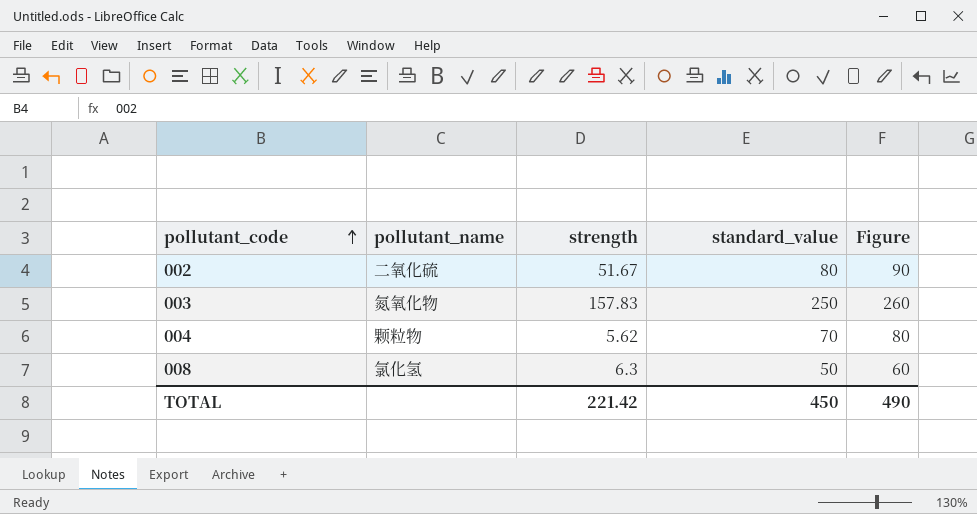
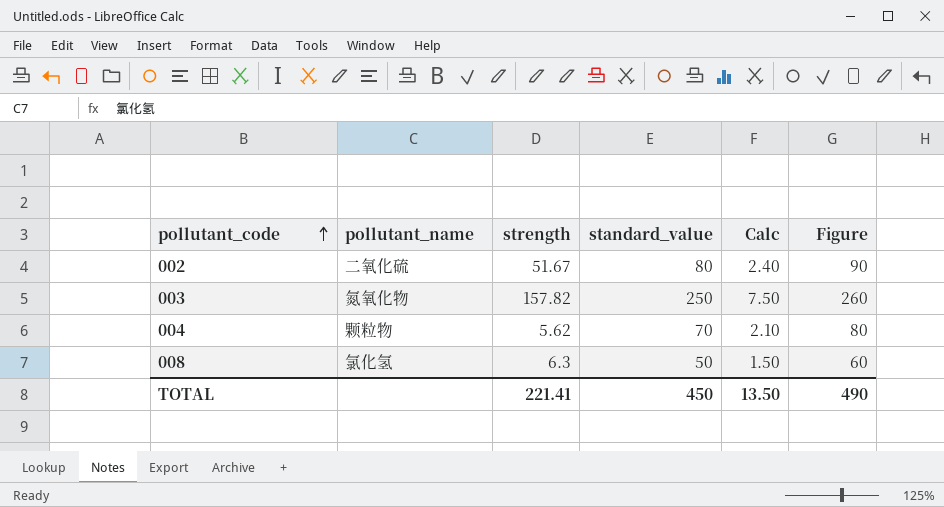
column Calc | formula: none -> [standard_value] * 0.03
003 | strength: 157.83 -> 157.82
TOTAL | strength: 221.42 -> 221.41

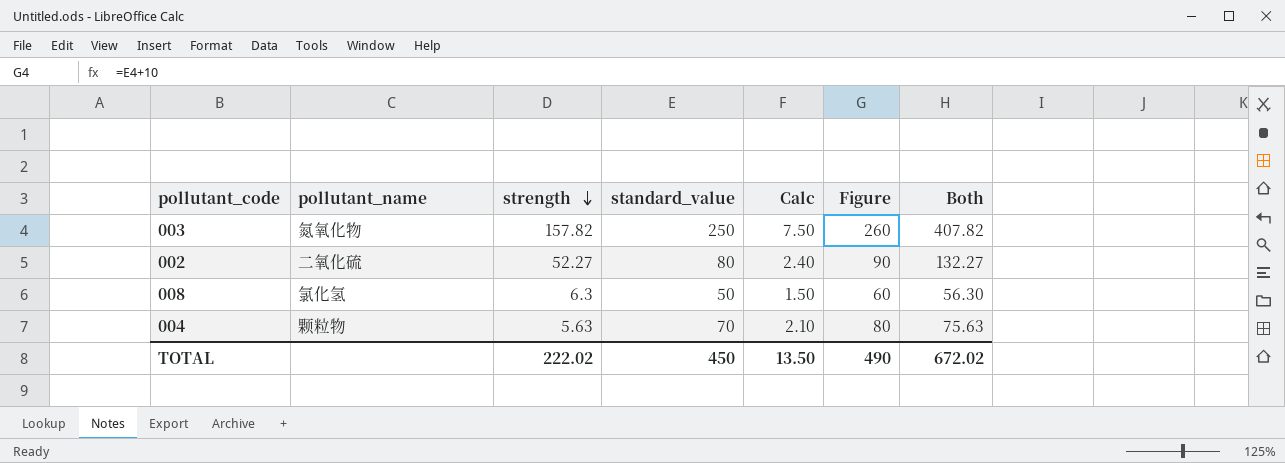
row order: pollutant_code ascending -> strength descending
column Both | formula: none -> [strength] + [standard_value]
002 | strength: 51.67 -> 52.27
004 | strength: 5.62 -> 5.63
TOTAL | strength: 221.41 -> 222.02

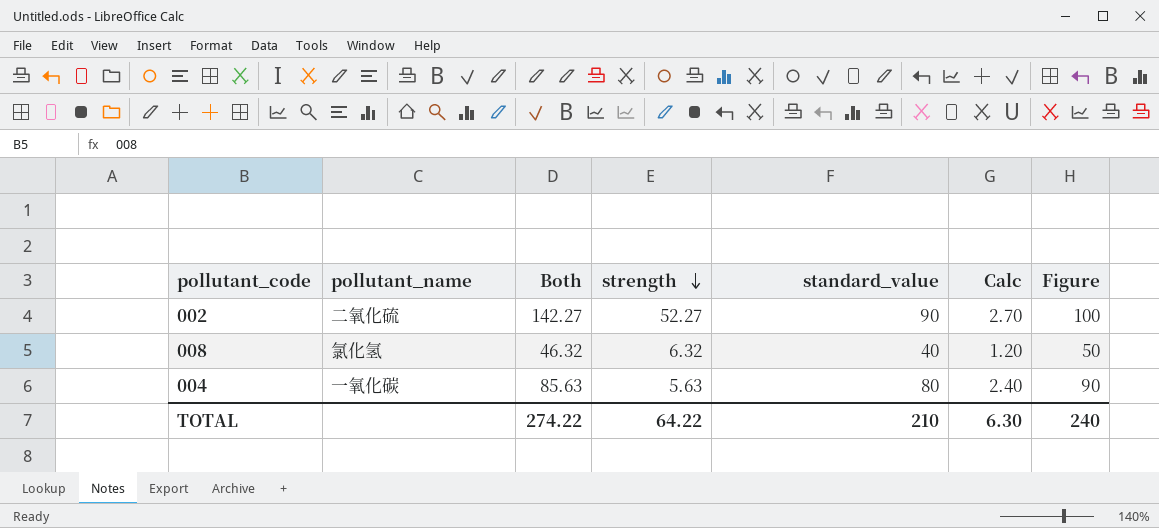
column Both | position: 7 -> 3
row 003: 氮氧化物 | 157.82 | 250 | 7.50 | 260 | 407.82 -> none
002 | Both: 132.27 -> 142.27
002 | standard_value: 80 -> 90
002 | Calc: 2.40 -> 2.70
002 | Figure: 90 -> 100
008 | Both: 56.30 -> 46.32
008 | strength: 6.3 -> 6.32
008 | standard_value: 50 -> 40
008 | Calc: 1.50 -> 1.20
008 | Figure: 60 -> 50
004 | pollutant_name: 颗粒物 -> 一氧化碳
004 | Both: 75.63 -> 85.63
004 | standard_value: 70 -> 80
004 | Calc: 2.10 -> 2.40
004 | Figure: 80 -> 90
TOTAL | Both: 672.02 -> 274.22
TOTAL | strength: 222.02 -> 64.22
TOTAL | standard_value: 450 -> 210
TOTAL | Calc: 13.50 -> 6.30
TOTAL | Figure: 490 -> 240

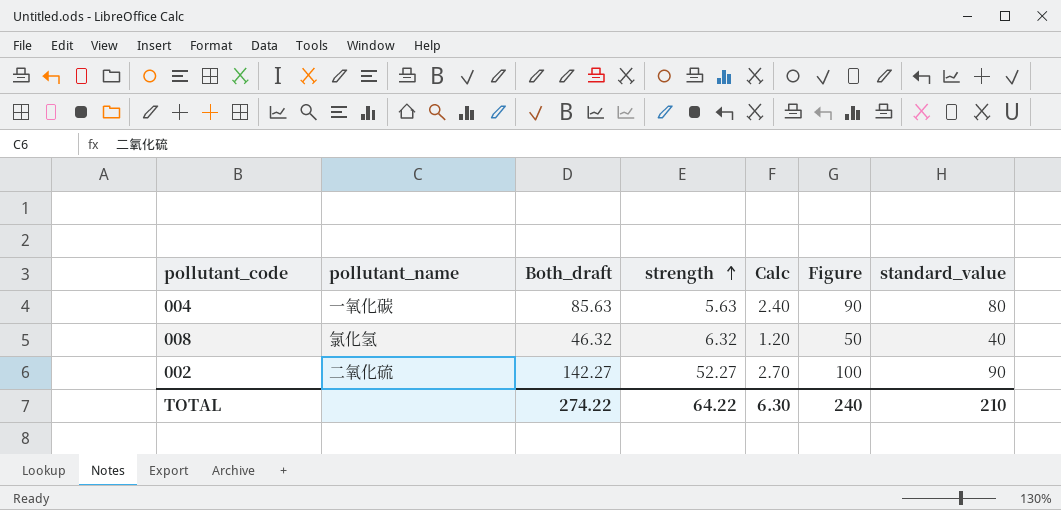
row order: strength descending -> strength ascending
column name: Both -> Both_draft
column standard_value | position: 5 -> 7

